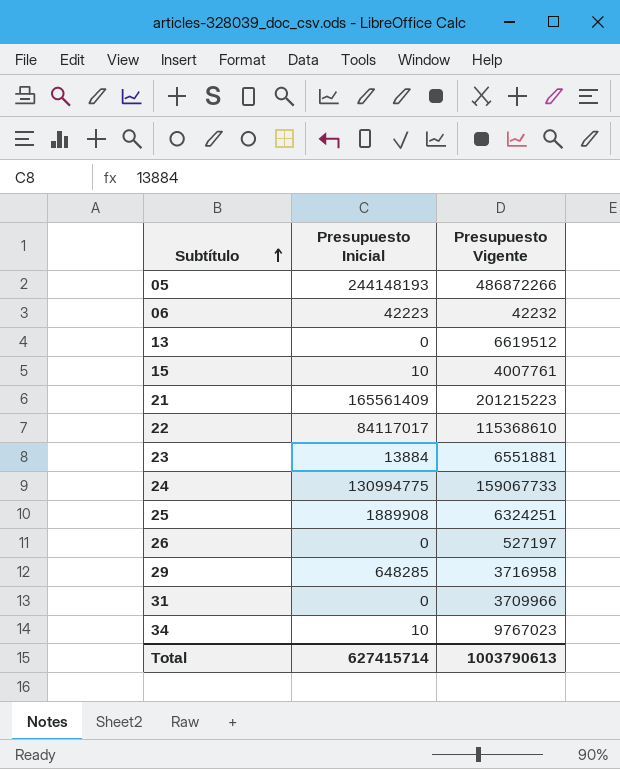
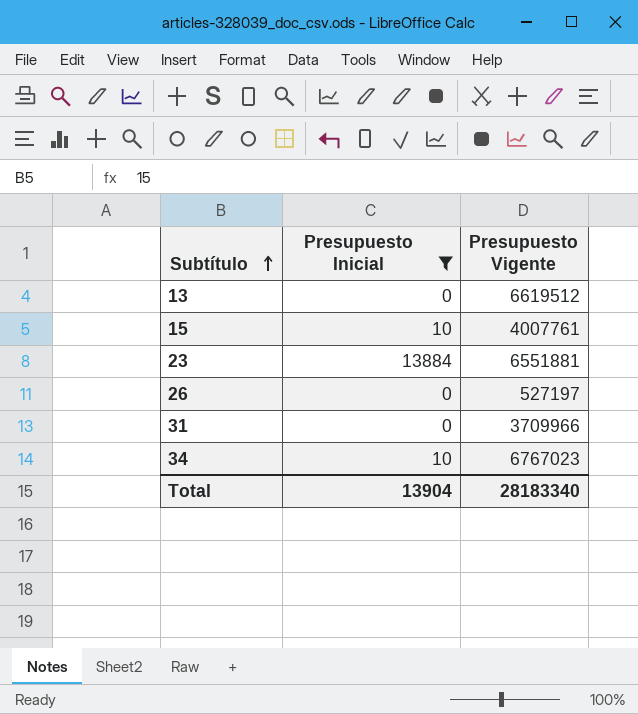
filter: none -> Presupuesto Inicial <= 13884
34 | Presupuesto Vigente: 9767023 -> 6767023
Total | Presupuesto Inicial: 627415714 -> 13904
Total | Presupuesto Vigente: 1003790613 -> 28183340

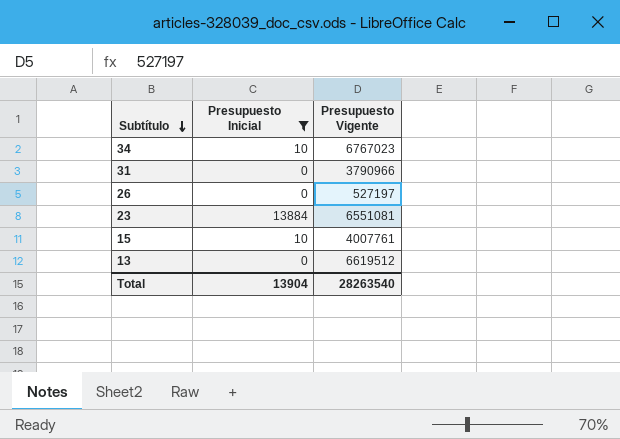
row order: Subtítulo ascending -> Subtítulo descending
31 | Presupuesto Vigente: 3709966 -> 3790966
23 | Presupuesto Vigente: 6551881 -> 6551081
Total | Presupuesto Vigente: 28183340 -> 28263540

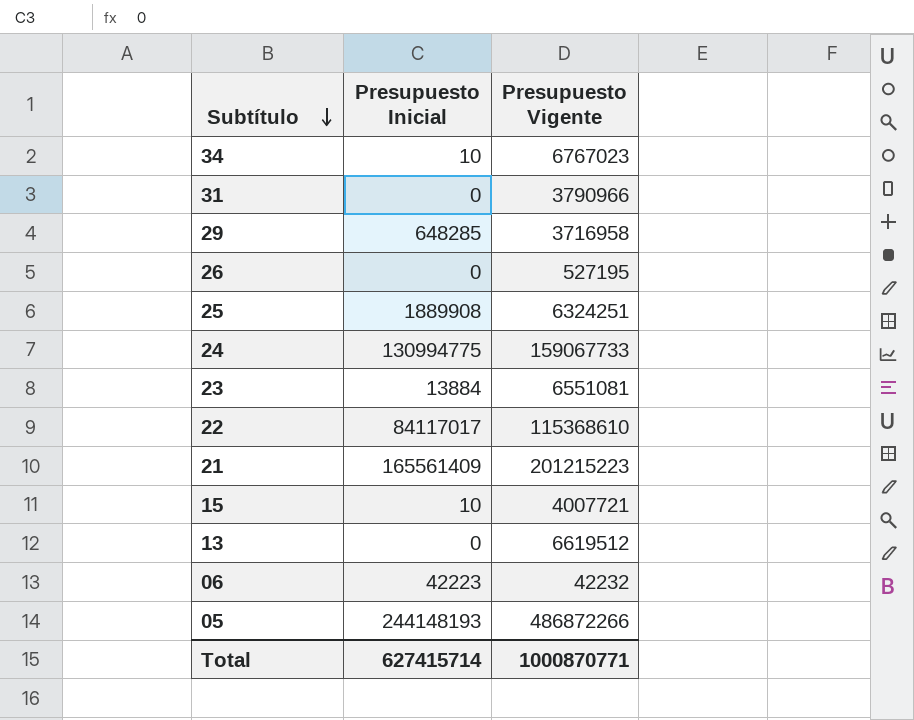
filter: Presupuesto Inicial <= 13884 -> none
26 | Presupuesto Vigente: 527197 -> 527195
15 | Presupuesto Vigente: 4007761 -> 4007721
Total | Presupuesto Inicial: 13904 -> 627415714
Total | Presupuesto Vigente: 28263540 -> 1000870771

